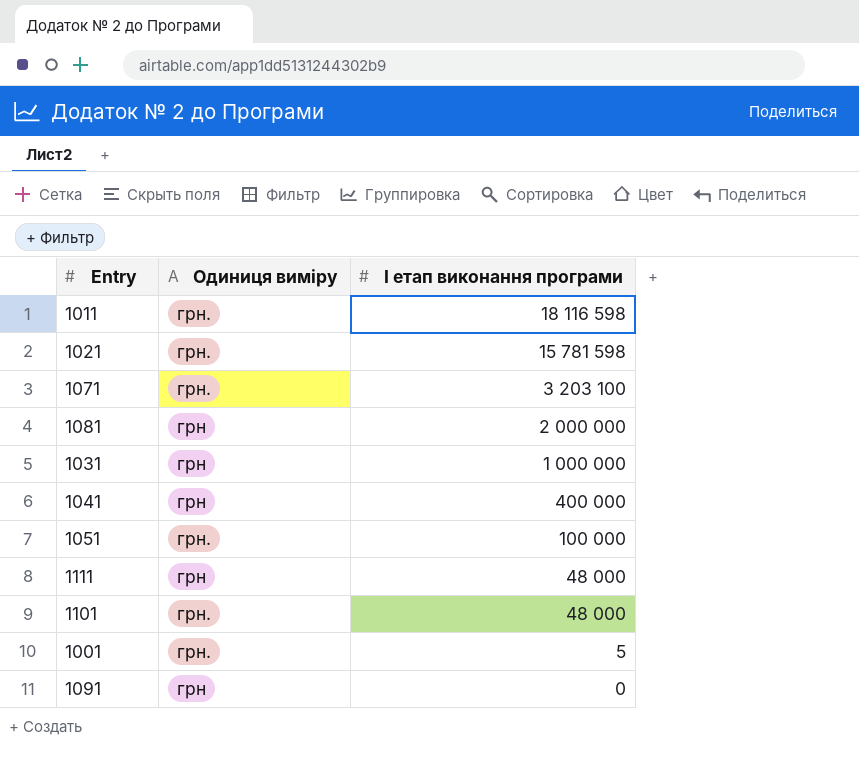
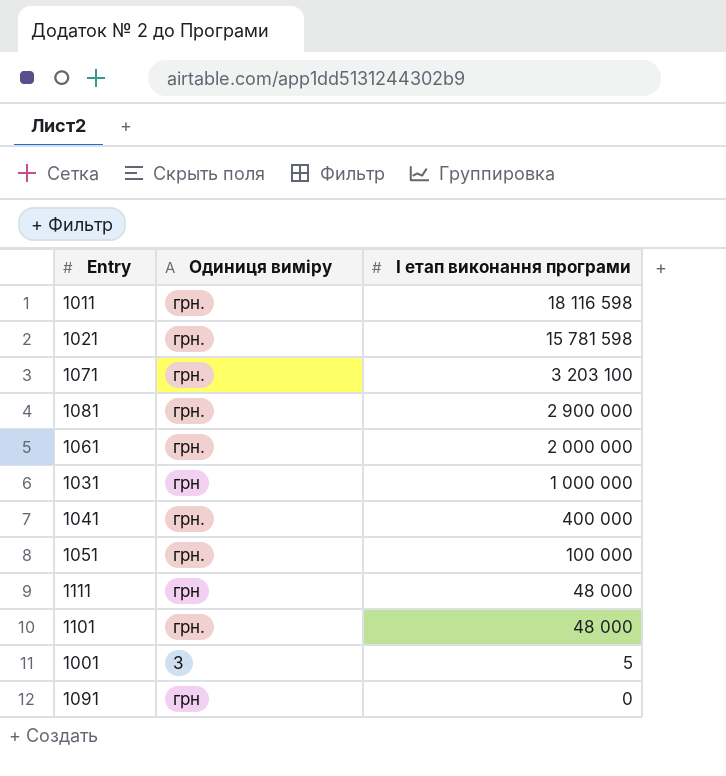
1081 | Одиниця виміру: грн -> грн.
1081 | І етап виконання програми: 2 000 000 -> 2 900 000
row 1061: none -> грн. | 2 000 000
1041 | Одиниця виміру: грн -> грн.
1001 | Одиниця виміру: грн. -> 3

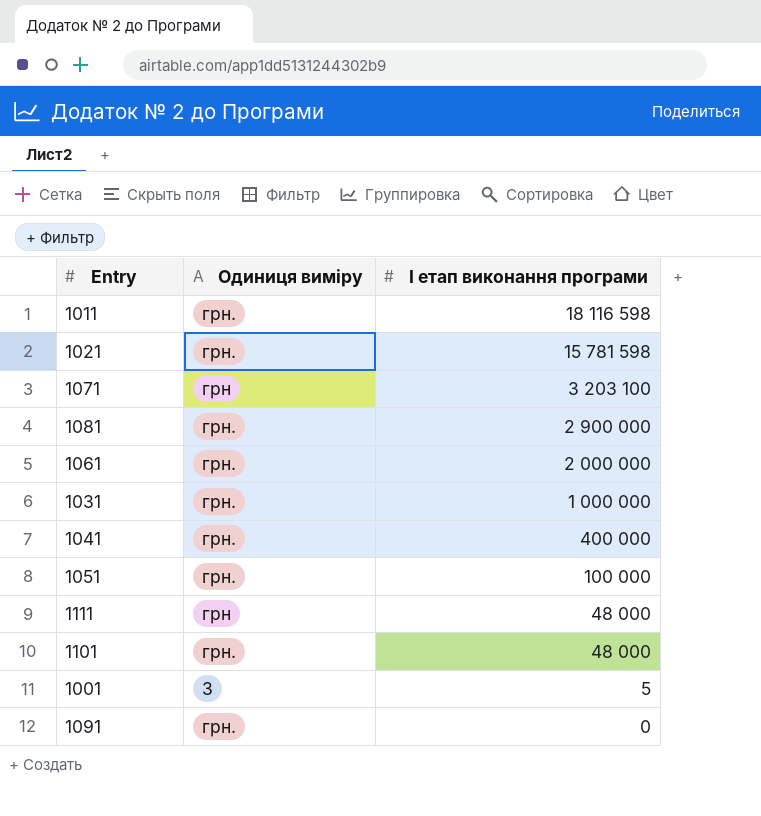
1071 | Одиниця виміру: грн. -> грн
1031 | Одиниця виміру: грн -> грн.
1091 | Одиниця виміру: грн -> грн.

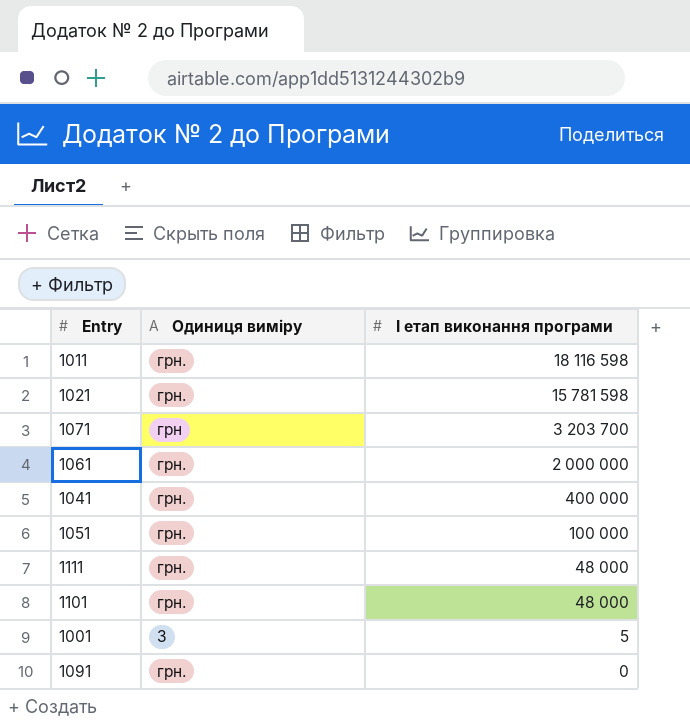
row 1081: грн. | 2 900 000 -> none
row 1031: грн. | 1 000 000 -> none
1071 | І етап виконання програми: 3 203 100 -> 3 203 700
1111 | Одиниця виміру: грн -> грн.

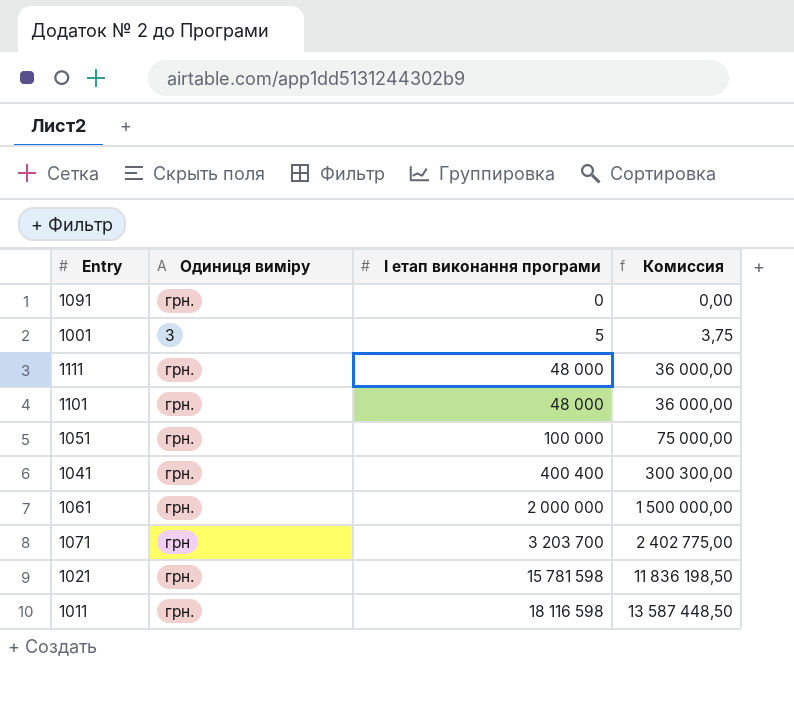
row order: І етап виконання програми descending -> І етап виконання програми ascending
column Комиссия | formula: none -> [І етап виконання програми] * 0,75
1041 | І етап виконання програми: 400 000 -> 400 400

